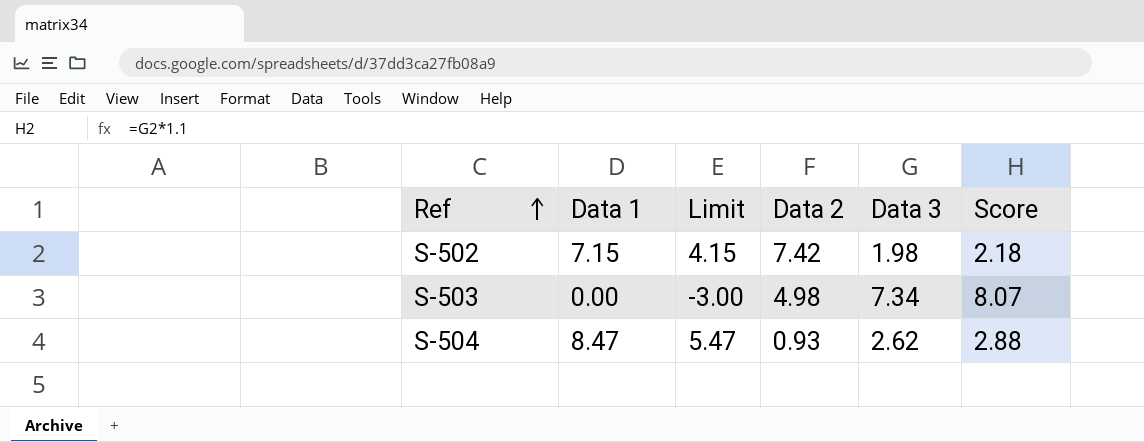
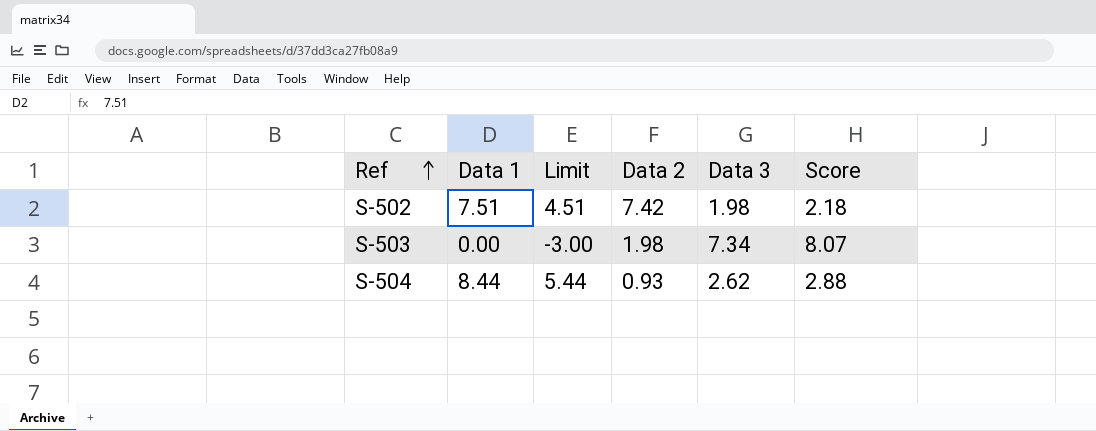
S-502 | Data 1: 7.15 -> 7.51
S-502 | Limit: 4.15 -> 4.51
S-503 | Data 2: 4.98 -> 1.98
S-504 | Data 1: 8.47 -> 8.44
S-504 | Limit: 5.47 -> 5.44

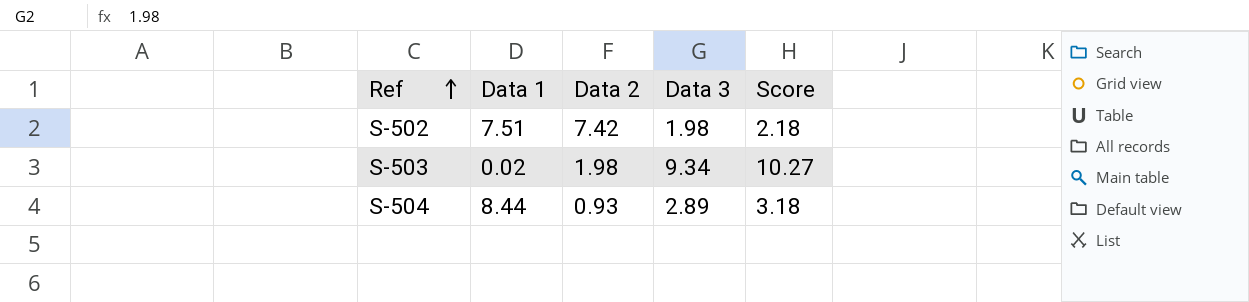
column Limit | formula: [Data 1] - 3 -> none
S-503 | Data 1: 0.00 -> 0.02
S-503 | Data 3: 7.34 -> 9.34
S-503 | Score: 8.07 -> 10.27
S-504 | Data 3: 2.62 -> 2.89
S-504 | Score: 2.88 -> 3.18

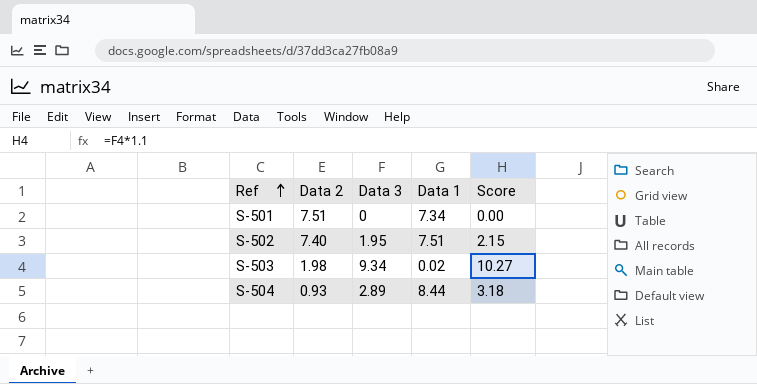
column Data 1 | position: 2 -> 4
row S-501: none -> 7.51 | 0 | 7.34 | 0.00
S-502 | Data 2: 7.42 -> 7.40
S-502 | Data 3: 1.98 -> 1.95
S-502 | Score: 2.18 -> 2.15

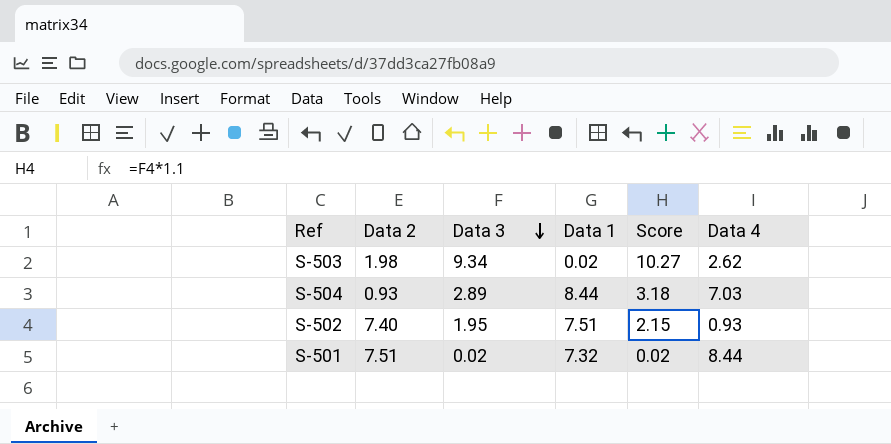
row order: Ref ascending -> Data 3 descending
column Data 4 | position: none -> 6
S-501 | Data 3: 0 -> 0.02
S-501 | Data 1: 7.34 -> 7.32
S-501 | Score: 0.00 -> 0.02

